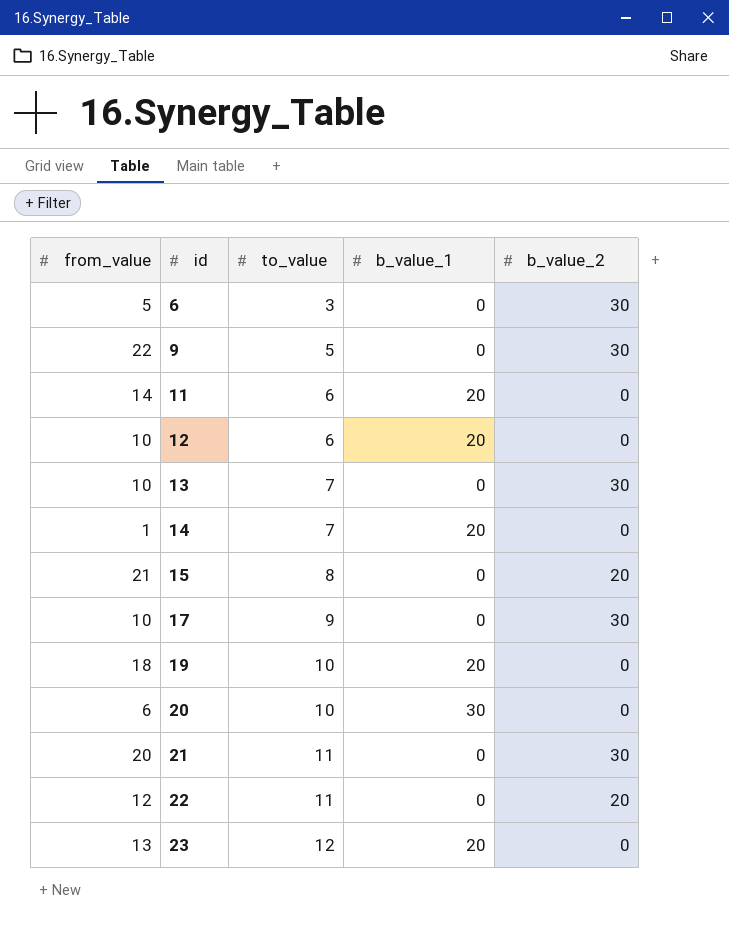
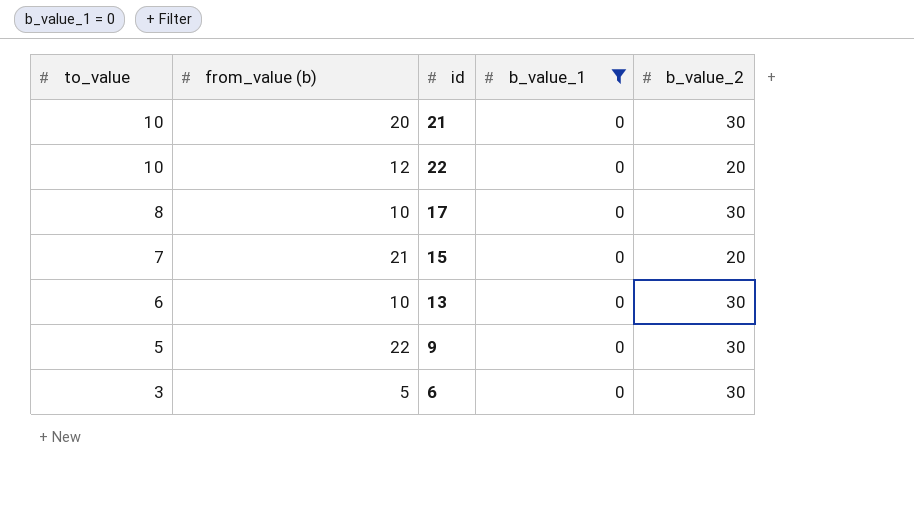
filter: none -> b_value_1 = 0
row order: id ascending -> to_value descending
column to_value | position: 3 -> 1
column name: from_value -> from_value (b)
21 | to_value: 11 -> 10
22 | to_value: 11 -> 10
17 | to_value: 9 -> 8
15 | to_value: 8 -> 7
13 | to_value: 7 -> 6

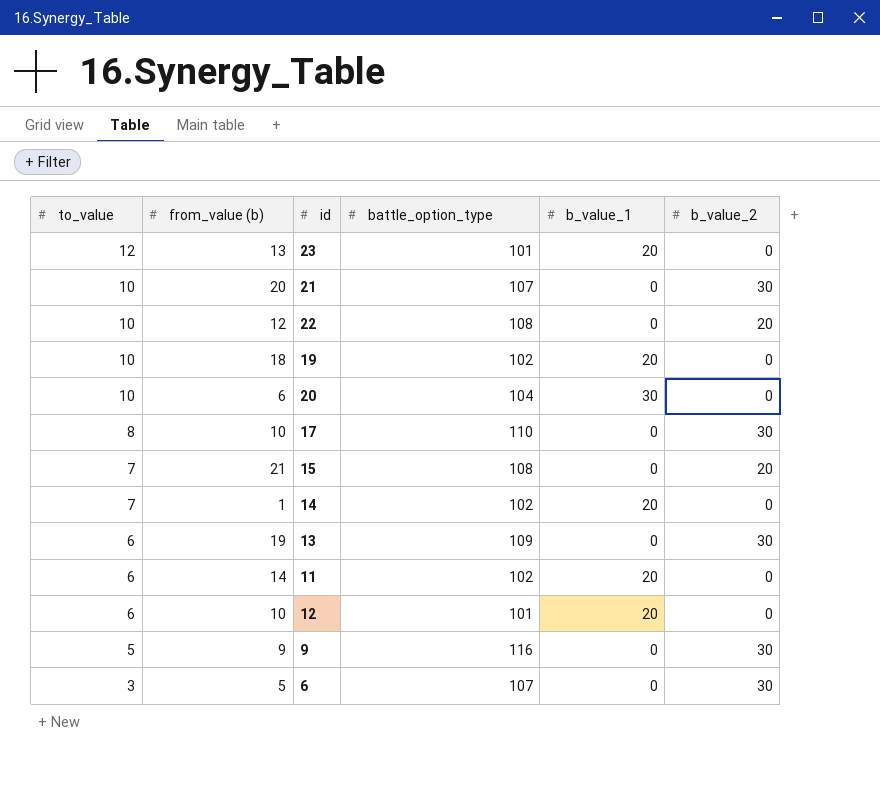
filter: b_value_1 = 0 -> none
column battle_option_type | position: none -> 4
13 | from_value (b): 10 -> 19
9 | from_value (b): 22 -> 9

